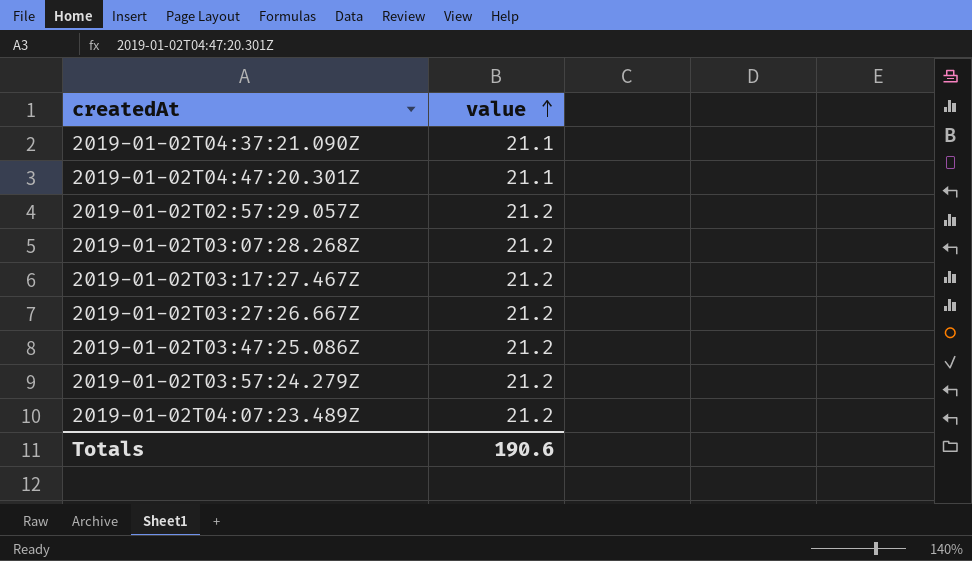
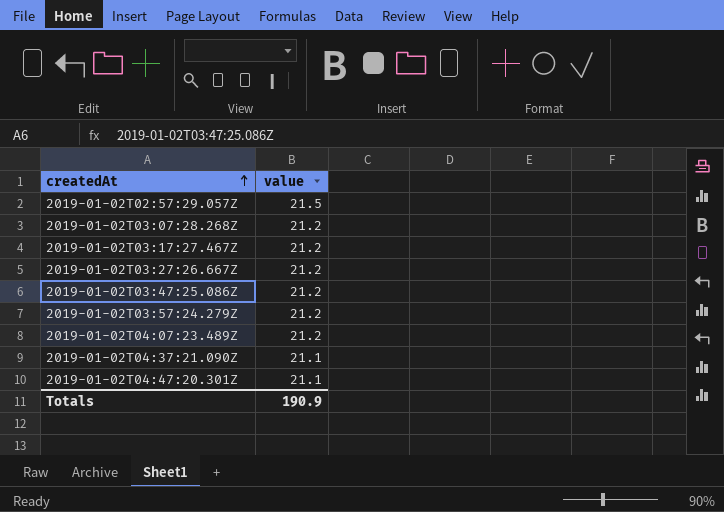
row order: value ascending -> createdAt ascending
2019-01-02T02:57:29.057Z | value: 21.2 -> 21.5
Totals | value: 190.6 -> 190.9

